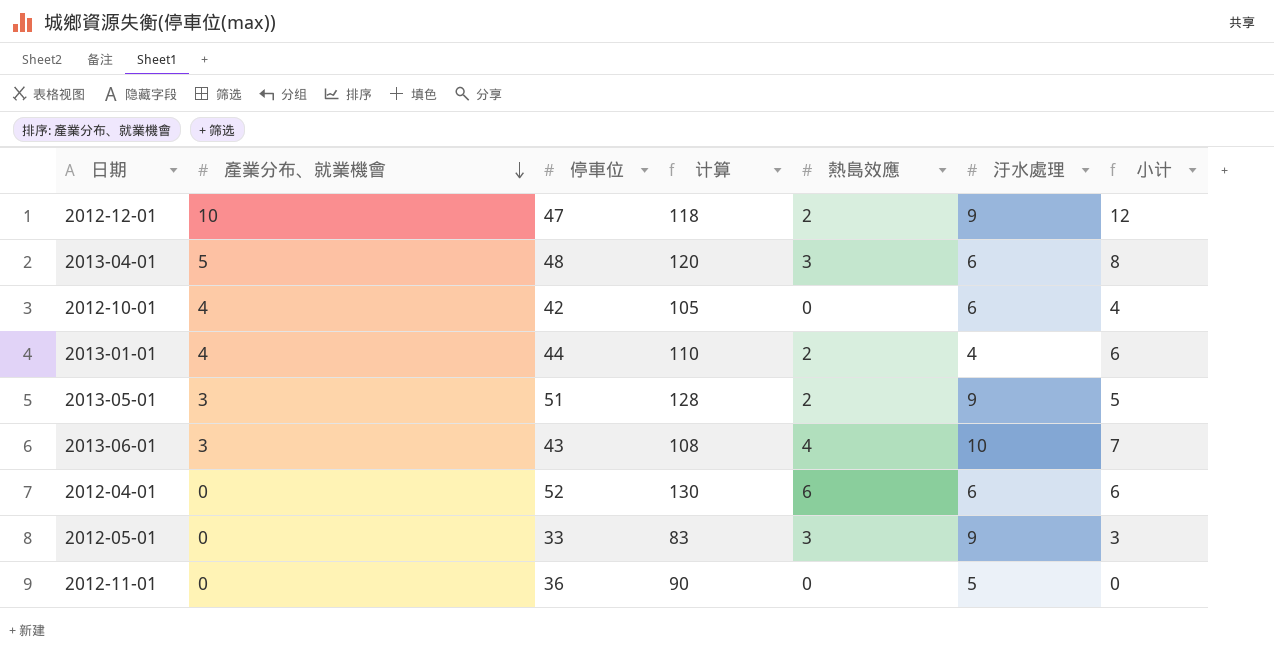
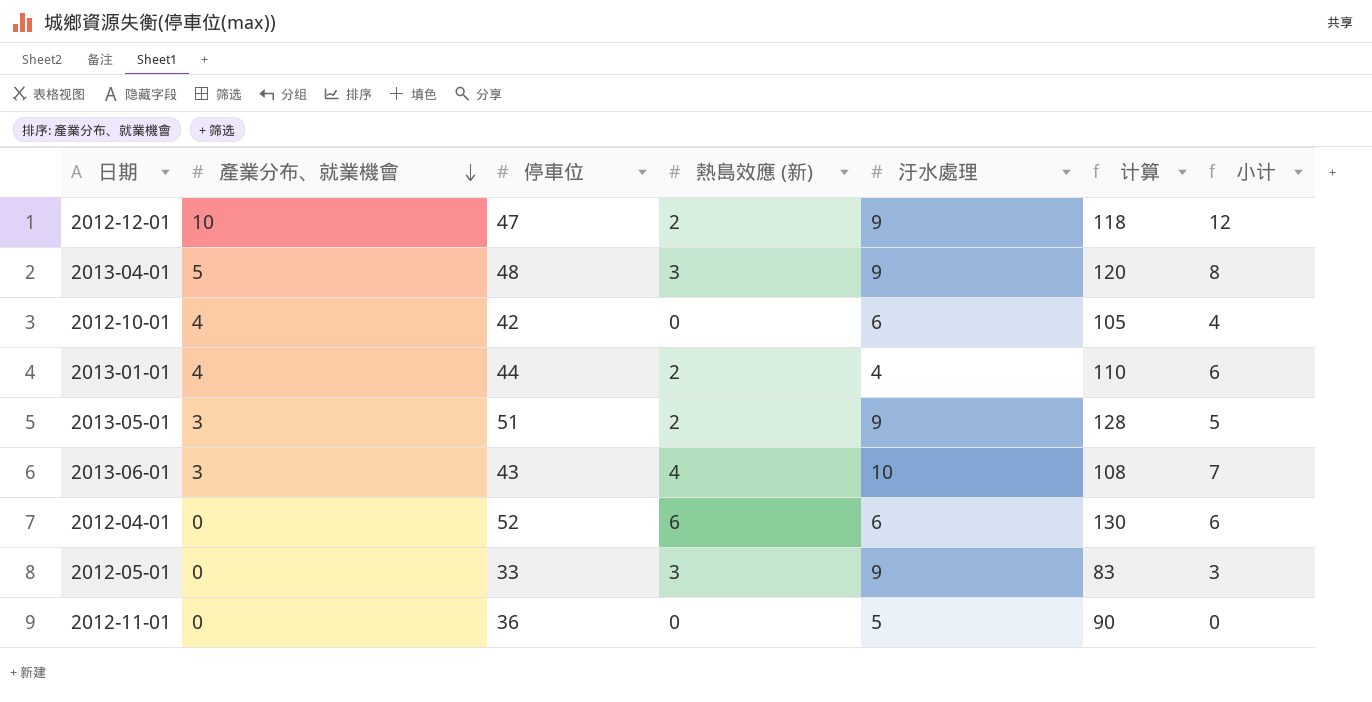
column name: 熱島效應 -> 熱島效應 (新)
column 计算 | position: 4 -> 6
2013-04-01 | 汙水處理: 6 -> 9

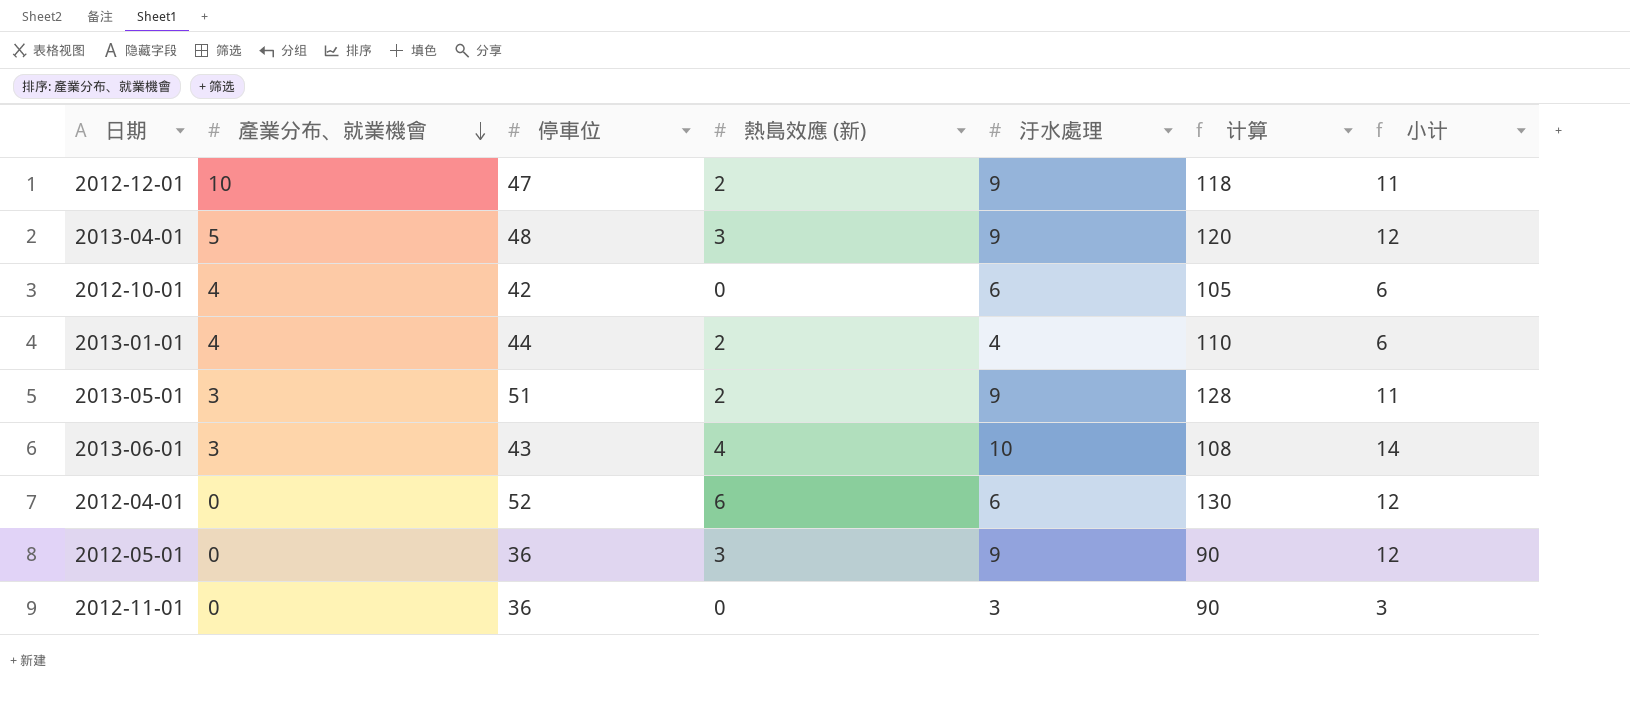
column 小计 | formula: [產業分布、就業機會] + [熱島效應 (新)] -> [熱島效應 (新)] + [汙水處理]
2012-05-01 | 停車位: 33 -> 36
2012-05-01 | 计算: 83 -> 90
2012-11-01 | 汙水處理: 5 -> 3

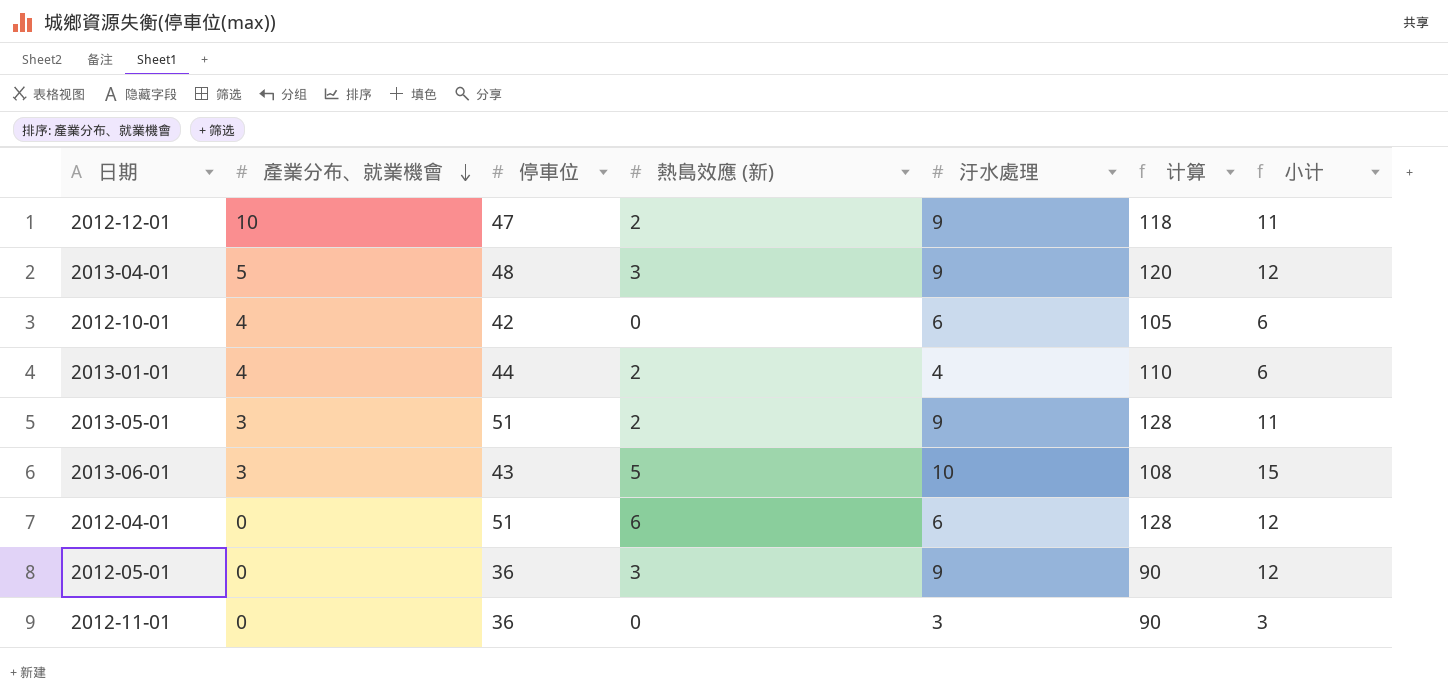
2013-06-01 | 熱島效應 (新): 4 -> 5
2013-06-01 | 小计: 14 -> 15
2012-04-01 | 停車位: 52 -> 51
2012-04-01 | 计算: 130 -> 128

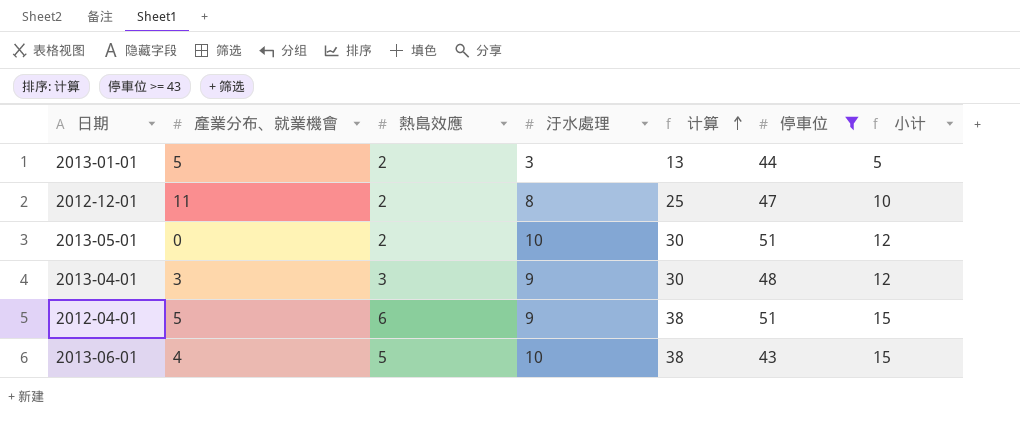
filter: none -> 停車位 >= 43
row order: 產業分布、就業機會 descending -> 计算 ascending
column name: 熱島效應 (新) -> 熱島效應
column 计算 | formula: [停車位] * 2.5 -> [小计] * 2.5
column 停車位 | position: 3 -> 6
2013-01-01 | 產業分布、就業機會: 4 -> 5
2013-01-01 | 汙水處理: 4 -> 3
2013-01-01 | 小计: 6 -> 5
2012-12-01 | 產業分布、就業機會: 10 -> 11
2012-12-01 | 汙水處理: 9 -> 8
2012-12-01 | 小计: 11 -> 10
2013-05-01 | 產業分布、就業機會: 3 -> 0
2013-05-01 | 汙水處理: 9 -> 10
2013-05-01 | 小计: 11 -> 12
2013-04-01 | 產業分布、就業機會: 5 -> 3
2012-04-01 | 產業分布、就業機會: 0 -> 5
2012-04-01 | 汙水處理: 6 -> 9
2012-04-01 | 小计: 12 -> 15
2013-06-01 | 產業分布、就業機會: 3 -> 4

